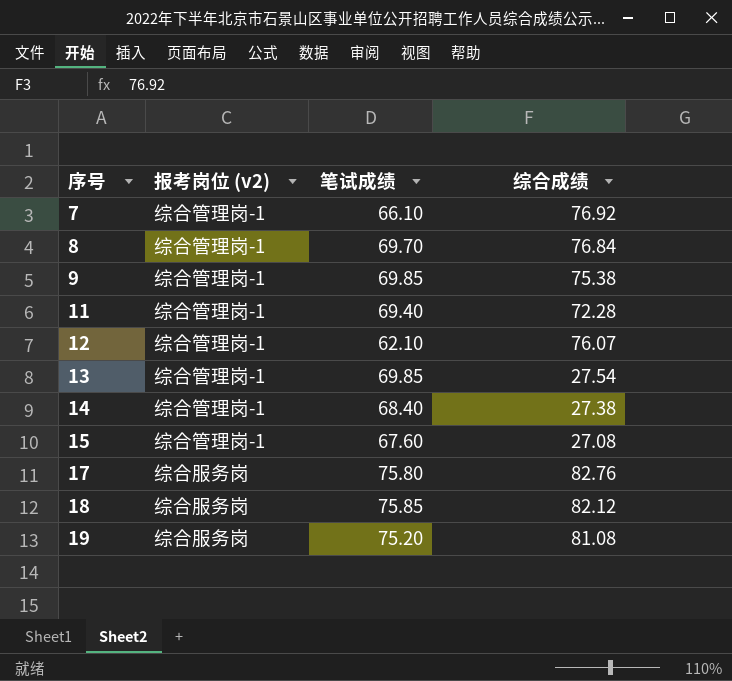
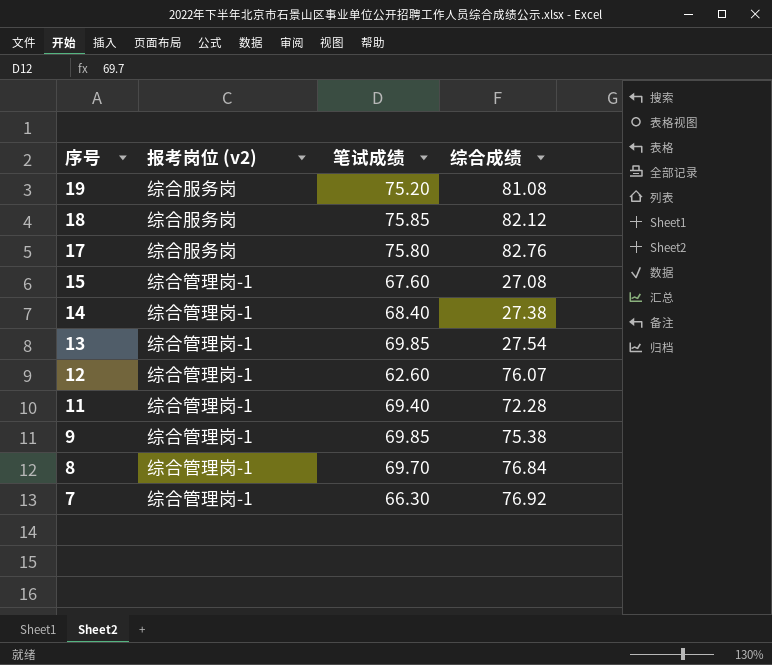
row order: 序号 ascending -> 序号 descending
12 | 笔试成绩: 62.10 -> 62.60
7 | 笔试成绩: 66.10 -> 66.30

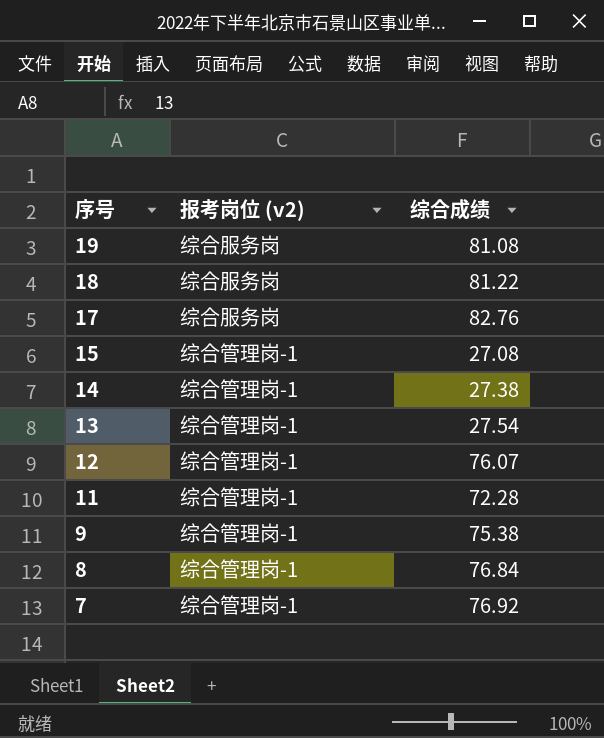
column 笔试成绩 | position: 3 -> none
18 | 综合成绩: 82.12 -> 81.22

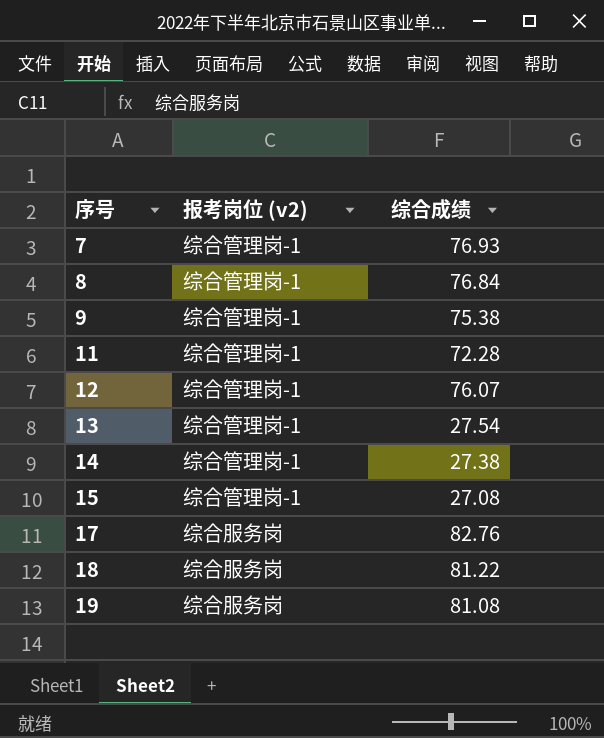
row order: 序号 descending -> 序号 ascending
7 | 综合成绩: 76.92 -> 76.93

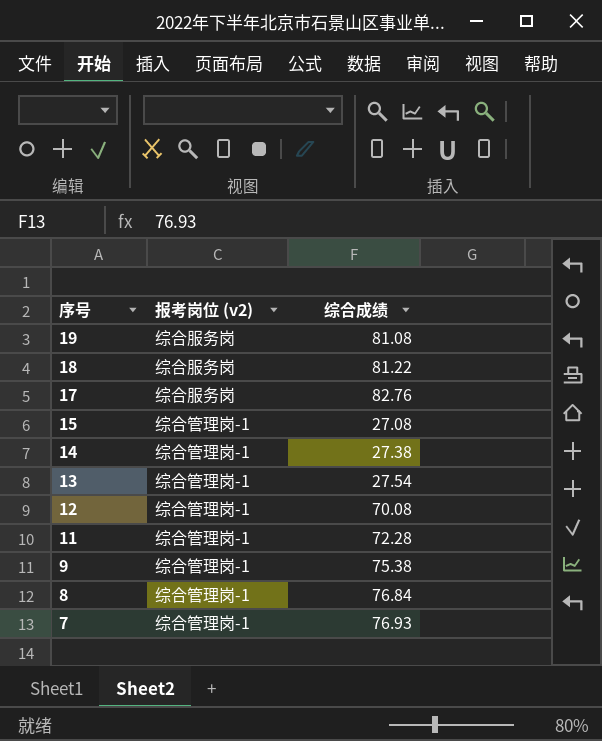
row order: 序号 ascending -> 序号 descending
12 | 综合成绩: 76.07 -> 70.08

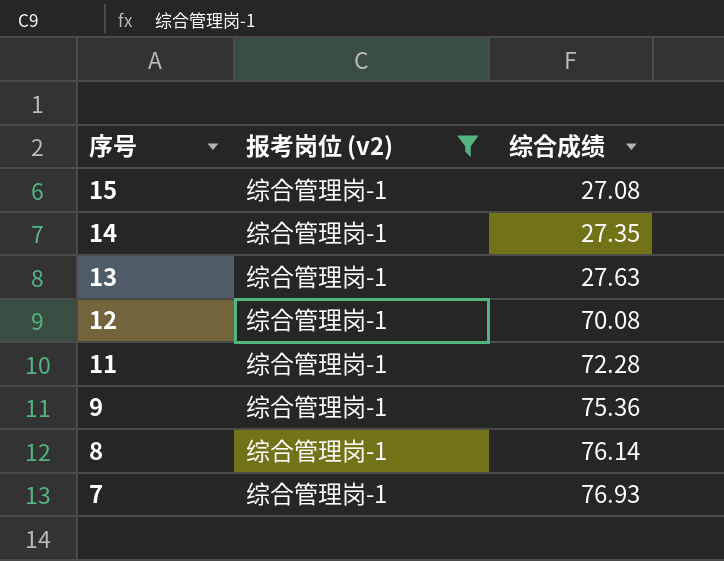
filter: none -> 报考岗位 (v2) = 综合管理岗-1
14 | 综合成绩: 27.38 -> 27.35
13 | 综合成绩: 27.54 -> 27.63
9 | 综合成绩: 75.38 -> 75.36
8 | 综合成绩: 76.84 -> 76.14

